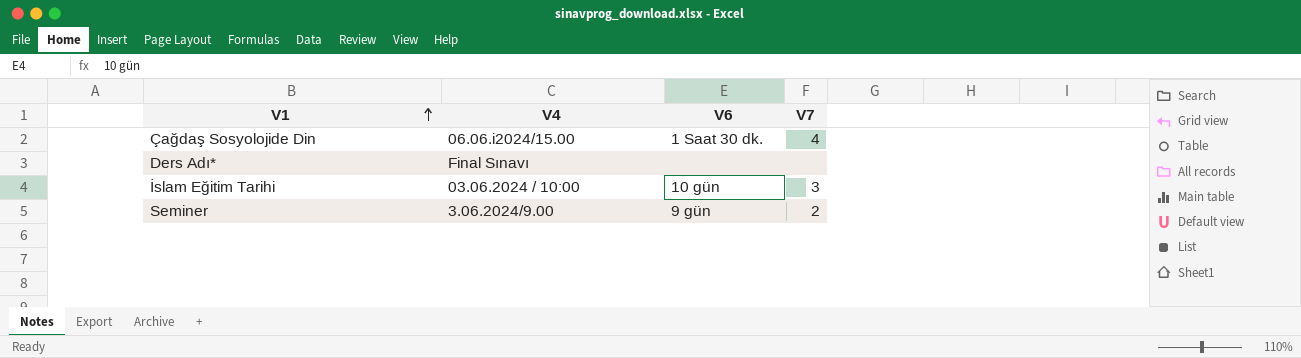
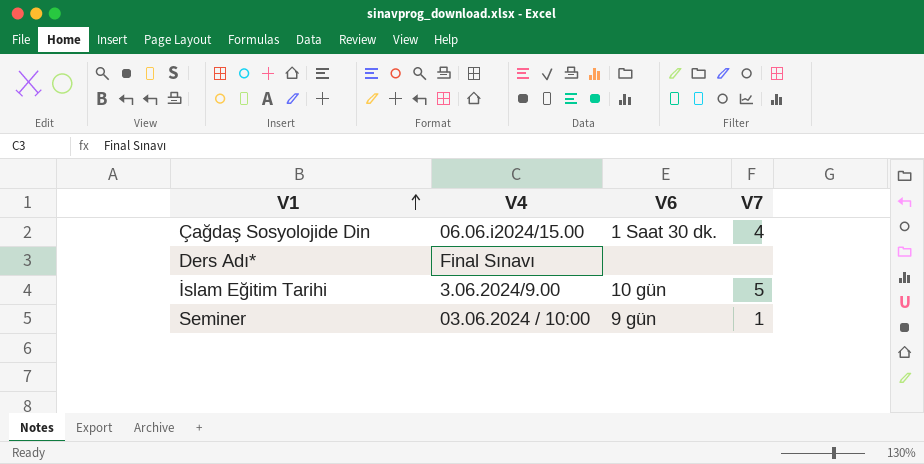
İslam Eğitim Tarihi | V4: 03.06.2024 / 10:00 -> 3.06.2024/9.00
İslam Eğitim Tarihi | V7: 3 -> 5
Seminer | V4: 3.06.2024/9.00 -> 03.06.2024 / 10:00
Seminer | V7: 2 -> 1

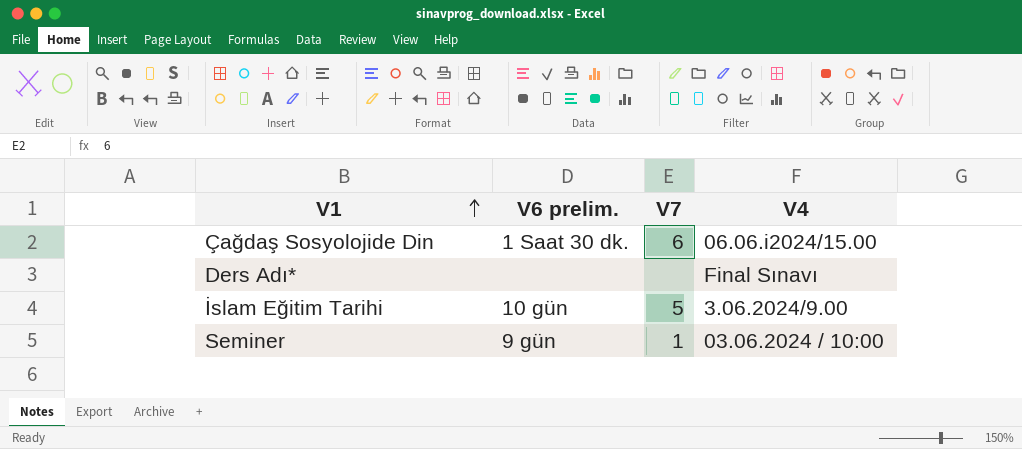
column name: V6 -> V6 prelim.
column V4 | position: 2 -> 4
Çağdaş Sosyolojide Din | V7: 4 -> 6

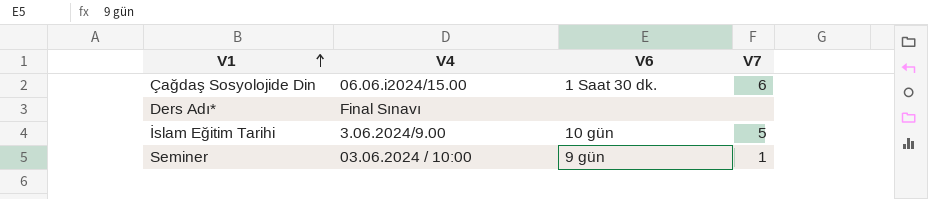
column V4 | position: 4 -> 2
column name: V6 prelim. -> V6

